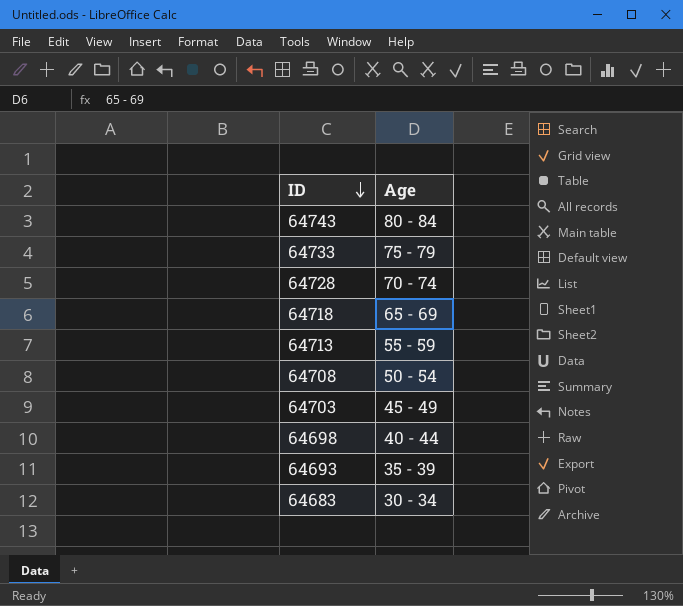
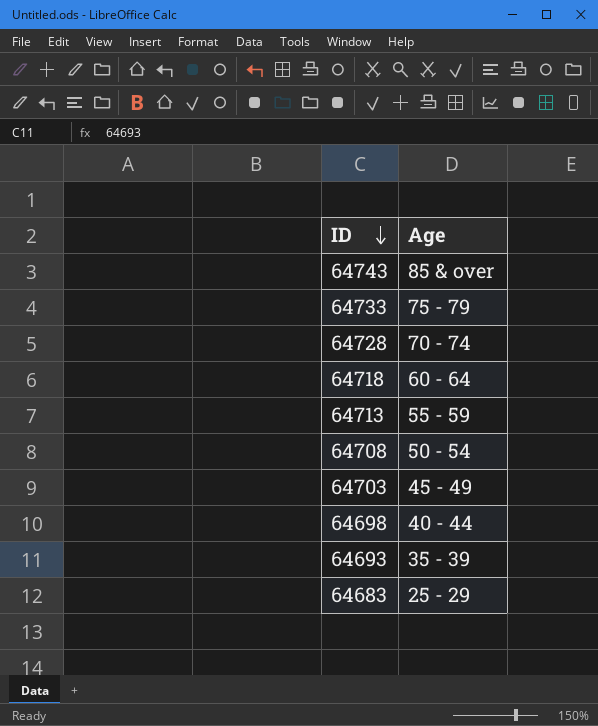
64743 | Age: 80 - 84 -> 85 & over
64718 | Age: 65 - 69 -> 60 - 64
64683 | Age: 30 - 34 -> 25 - 29

